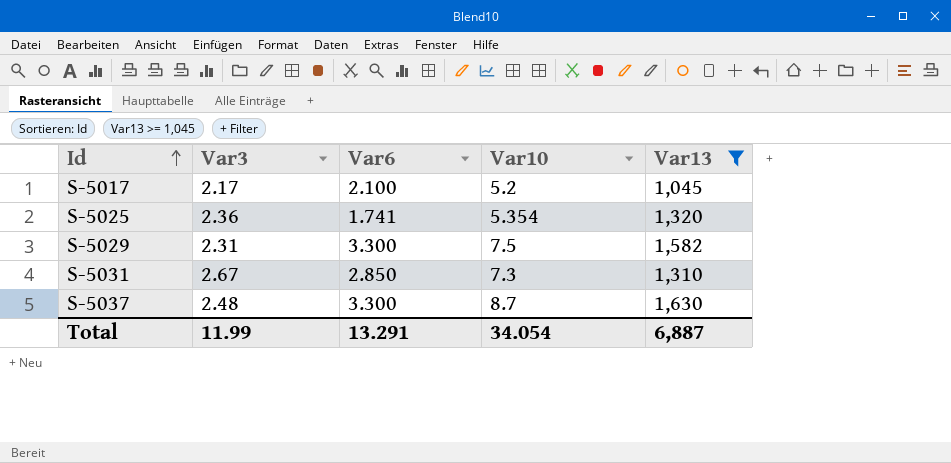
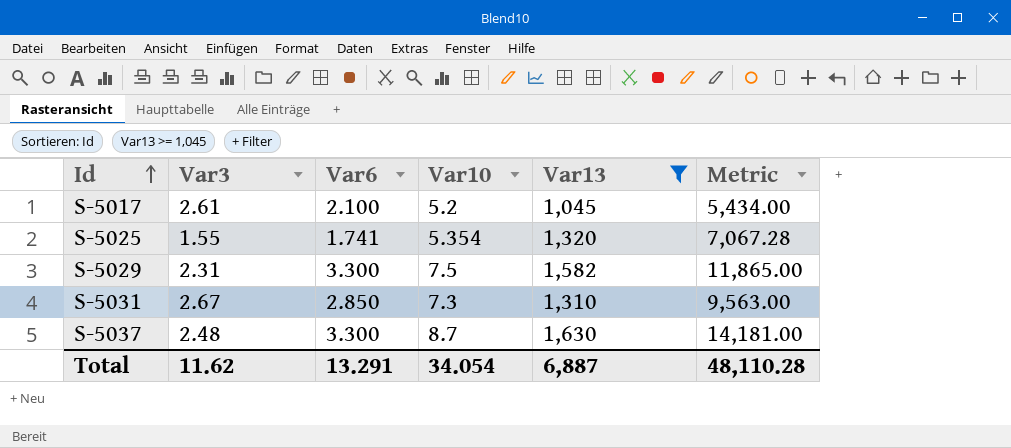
column Metric | formula: none -> [Var10] * [Var13]
S-5017 | Var3: 2.17 -> 2.61
S-5025 | Var3: 2.36 -> 1.55
Total | Var3: 11.99 -> 11.62

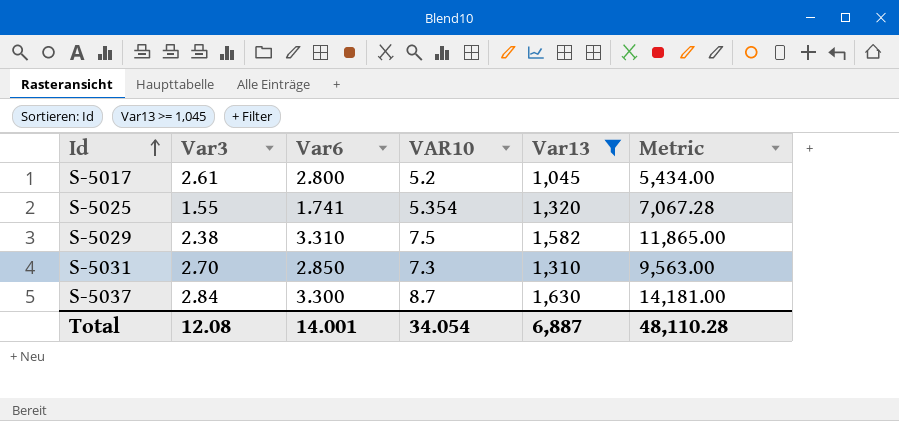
column name: Var10 -> VAR10
S-5017 | Var6: 2.100 -> 2.800
S-5029 | Var3: 2.31 -> 2.38
S-5029 | Var6: 3.300 -> 3.310
S-5031 | Var3: 2.67 -> 2.70
S-5037 | Var3: 2.48 -> 2.84
Total | Var3: 11.62 -> 12.08
Total | Var6: 13.291 -> 14.001

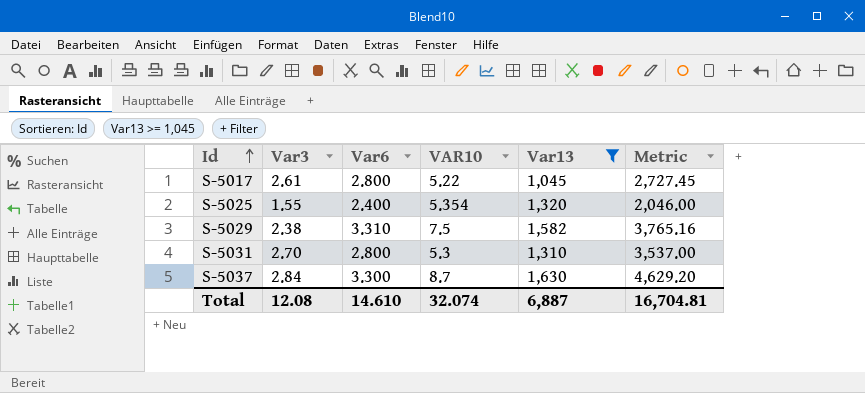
column Metric | formula: [VAR10] * [Var13] -> [Var3] * [Var13]
S-5017 | VAR10: 5.2 -> 5.22
S-5025 | Var6: 1.741 -> 2.400
S-5031 | Var6: 2.850 -> 2.800
S-5031 | VAR10: 7.3 -> 5.3
Total | Var6: 14.001 -> 14.610
Total | VAR10: 34.054 -> 32.074
Total | Metric: 48,110.28 -> 16,704.81

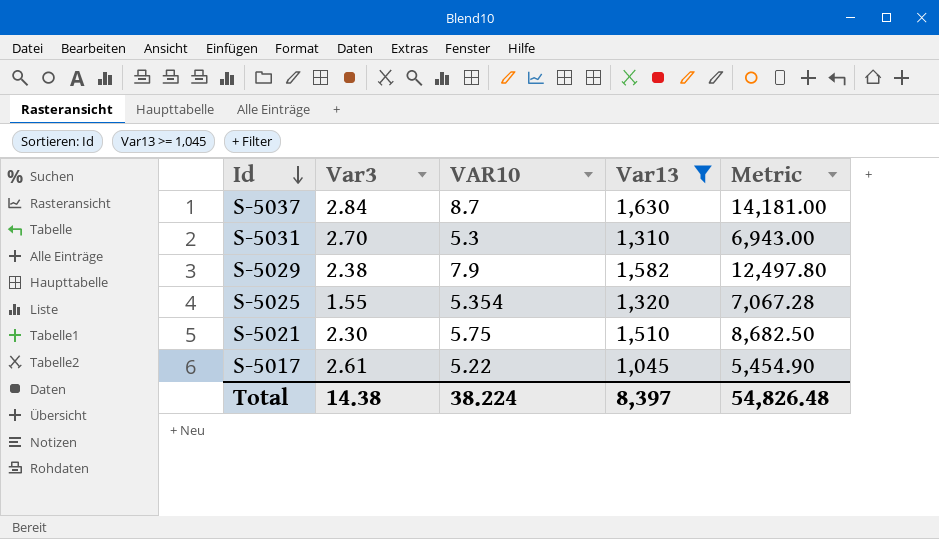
row order: Id ascending -> Id descending
column Var6 | position: 3 -> none
column Metric | formula: [Var3] * [Var13] -> [VAR10] * [Var13]
S-5029 | VAR10: 7.5 -> 7.9
row S-5021: none -> 2.30 | 5.75 | 1,510 | 8,682.50
Total | Var3: 12.08 -> 14.38
Total | VAR10: 32.074 -> 38.224
Total | Var13: 6,887 -> 8,397
Total | Metric: 16,704.81 -> 54,826.48

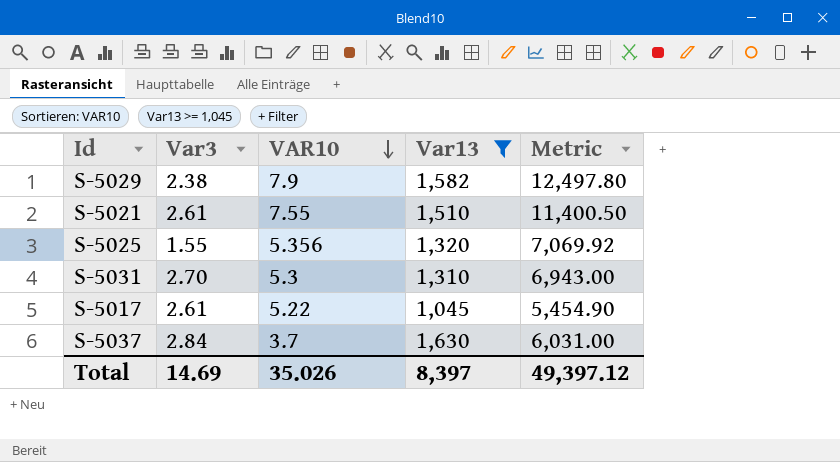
row order: Id descending -> VAR10 descending
S-5021 | Var3: 2.30 -> 2.61
S-5021 | VAR10: 5.75 -> 7.55
S-5021 | Metric: 8,682.50 -> 11,400.50
S-5025 | VAR10: 5.354 -> 5.356
S-5025 | Metric: 7,067.28 -> 7,069.92
S-5037 | VAR10: 8.7 -> 3.7
S-5037 | Metric: 14,181.00 -> 6,031.00
Total | Var3: 14.38 -> 14.69
Total | VAR10: 38.224 -> 35.026
Total | Metric: 54,826.48 -> 49,397.12

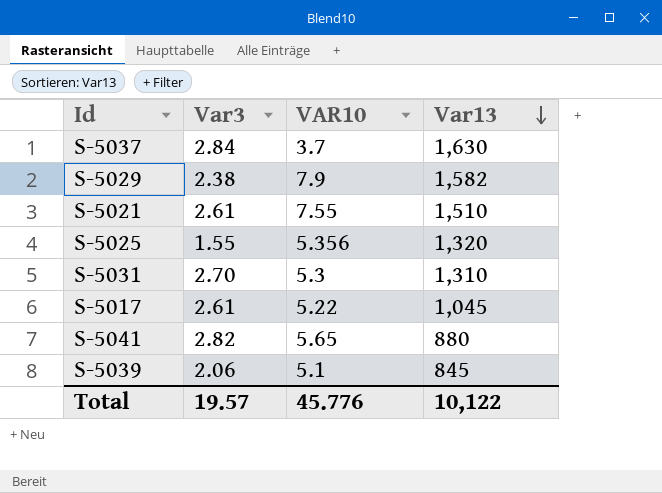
filter: Var13 >= 1,045 -> none
row order: VAR10 descending -> Var13 descending
column Metric | formula: [VAR10] * [Var13] -> none
Total | Var3: 14.69 -> 19.57
Total | VAR10: 35.026 -> 45.776
Total | Var13: 8,397 -> 10,122

